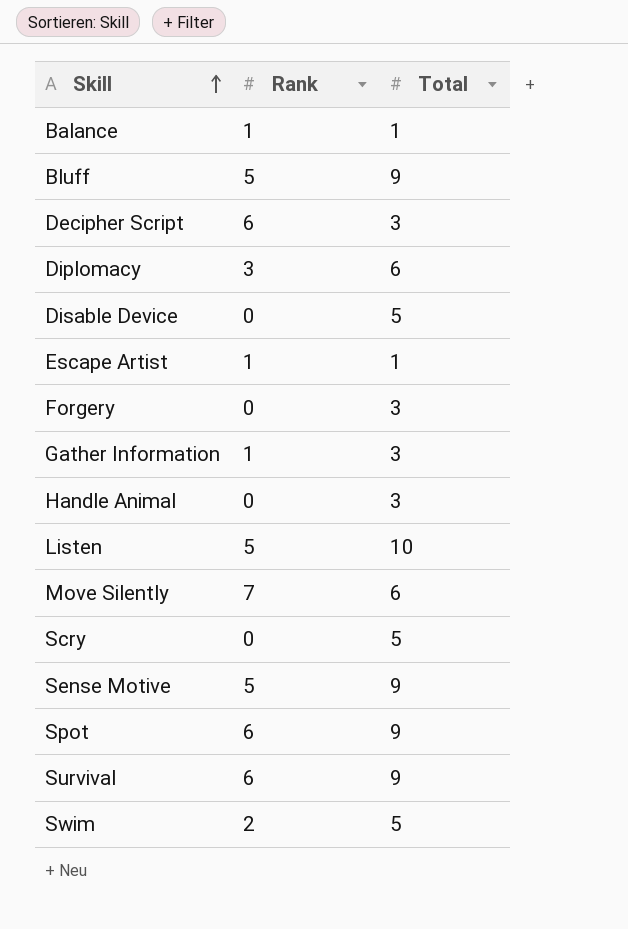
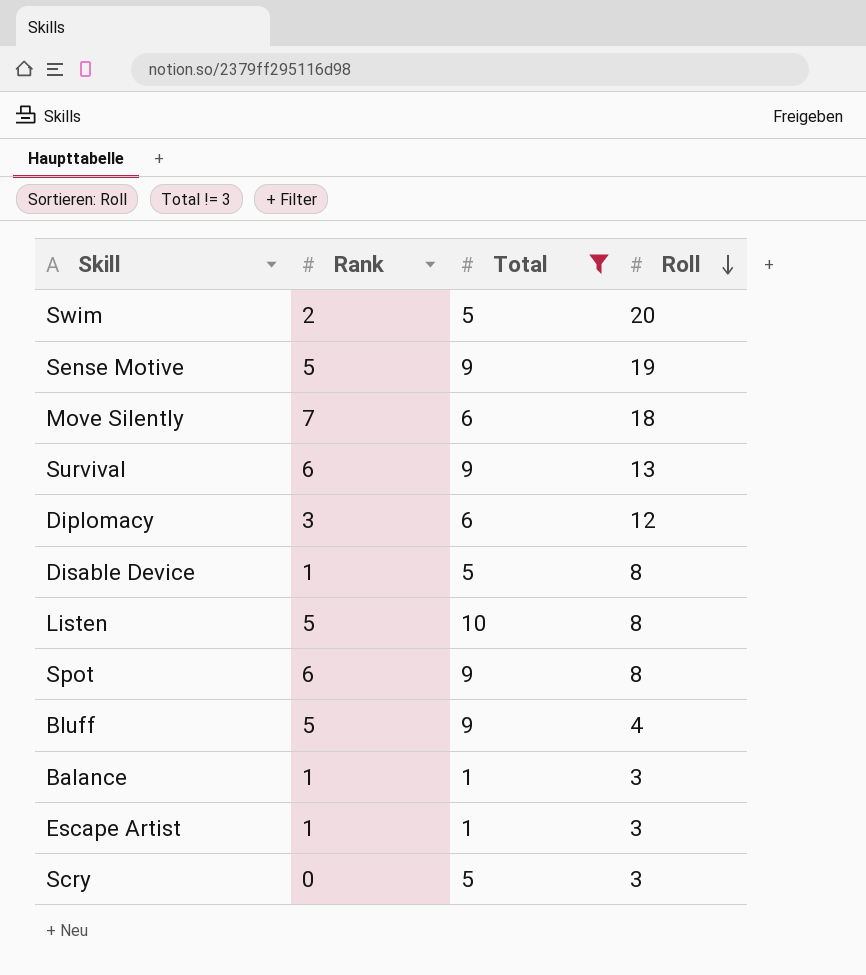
filter: none -> Total != 3
row order: Skill ascending -> Roll descending
column Roll | position: none -> 4
Disable Device | Rank: 0 -> 1

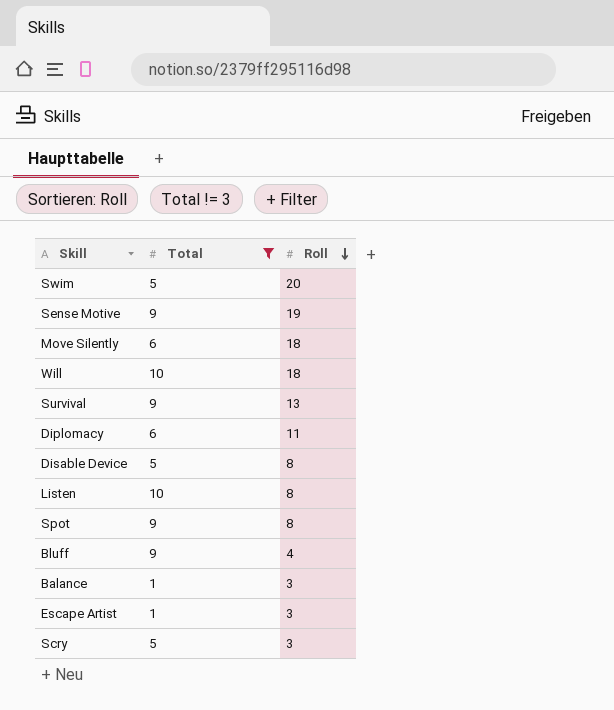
column Rank | position: 2 -> none
row Will: none -> 10 | 18
Diplomacy | Roll: 12 -> 11

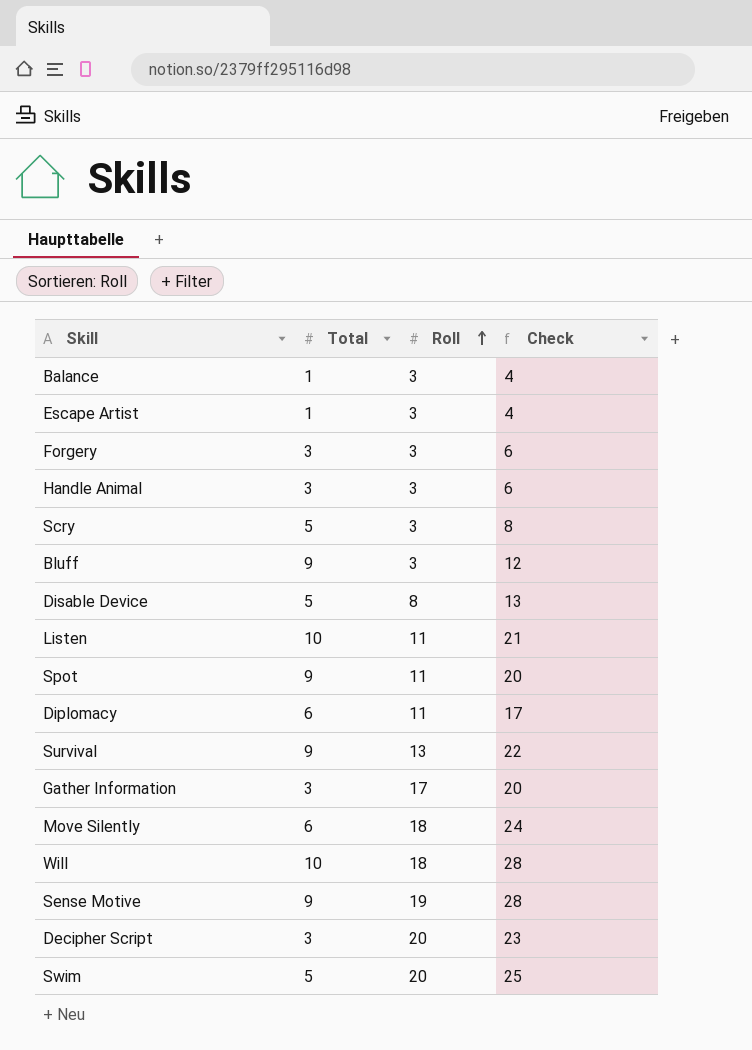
filter: Total != 3 -> none
row order: Roll descending -> Roll ascending
column Check | formula: none -> [Total] + [Roll]
Bluff | Roll: 4 -> 3
Listen | Roll: 8 -> 11
Spot | Roll: 8 -> 11

